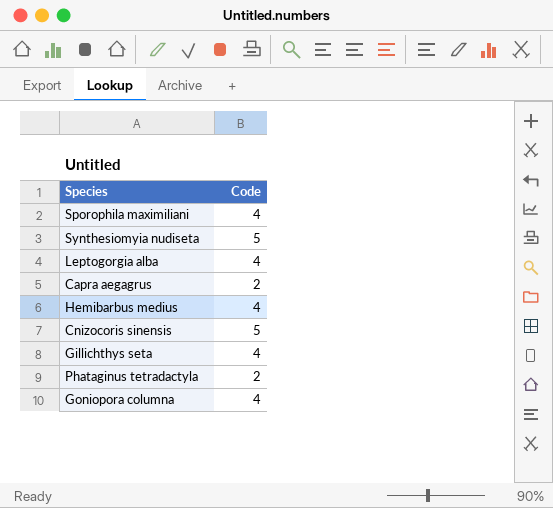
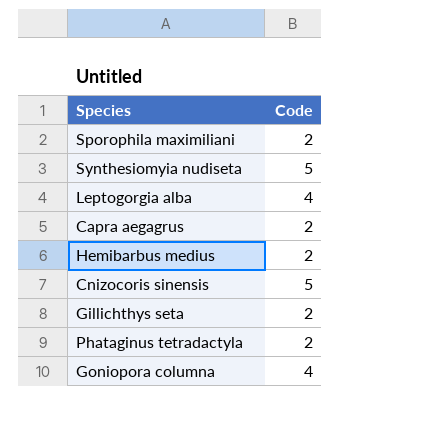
Sporophila maximiliani | Code: 4 -> 2
Hemibarbus medius | Code: 4 -> 2
Gillichthys seta | Code: 4 -> 2

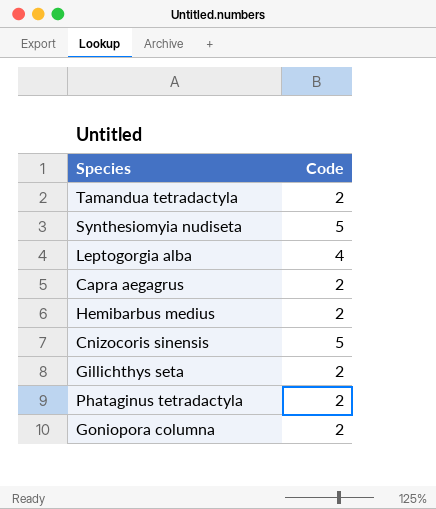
row Sporophila maximiliani: 2 -> none
row Tamandua tetradactyla: none -> 2
Goniopora columna | Code: 4 -> 2

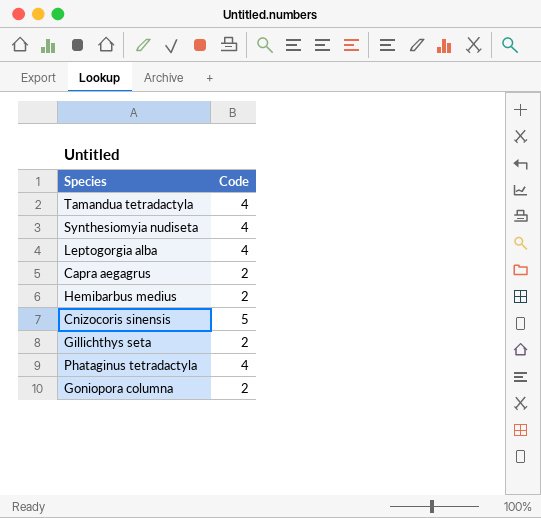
Tamandua tetradactyla | Code: 2 -> 4
Synthesiomyia nudiseta | Code: 5 -> 4
Phataginus tetradactyla | Code: 2 -> 4

